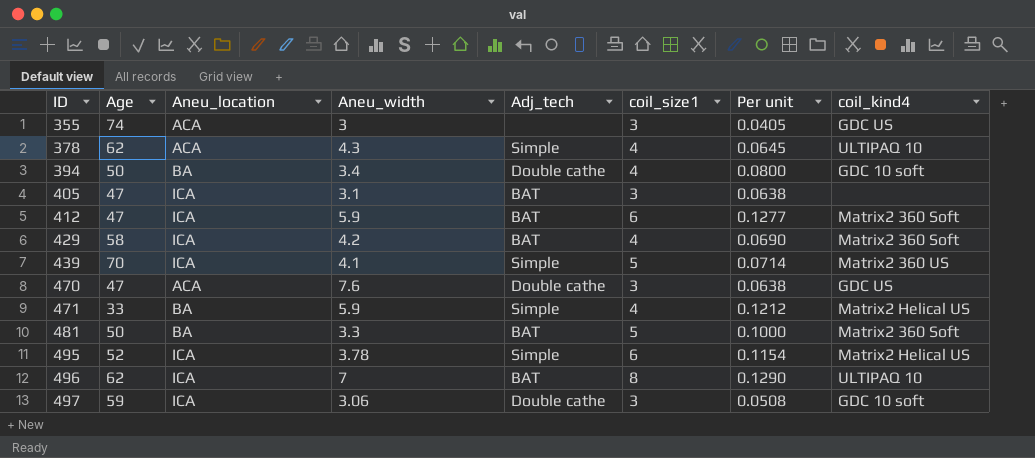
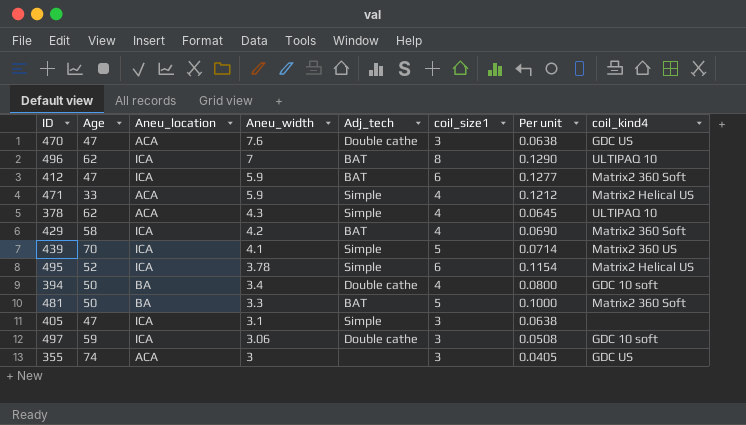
row order: ID ascending -> Aneu_width descending
471 | Aneu_location: BA -> ACA
405 | Adj_tech: BAT -> Simple

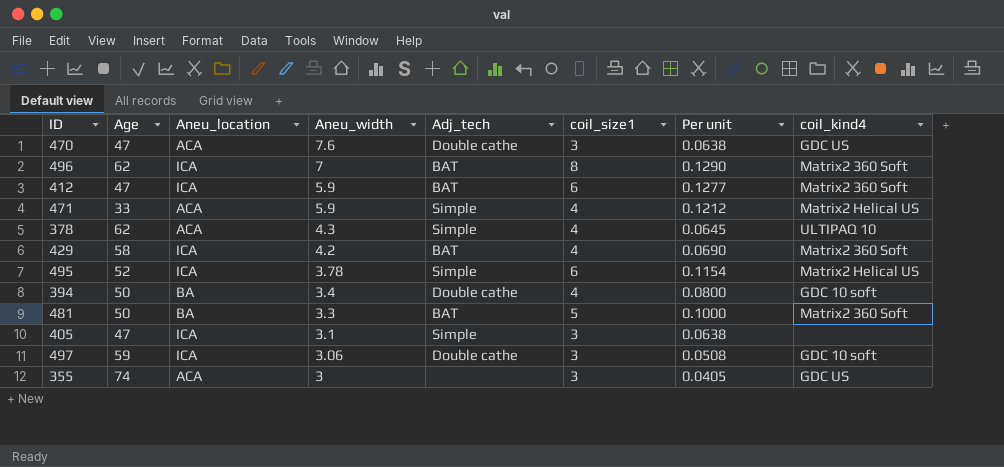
row 439: 70 | ICA | 4.1 | Simple | 5 | 0.0714 | Matrix2 360 US -> none
496 | coil_kind4: ULTIPAQ 10 -> Matrix2 360 Soft

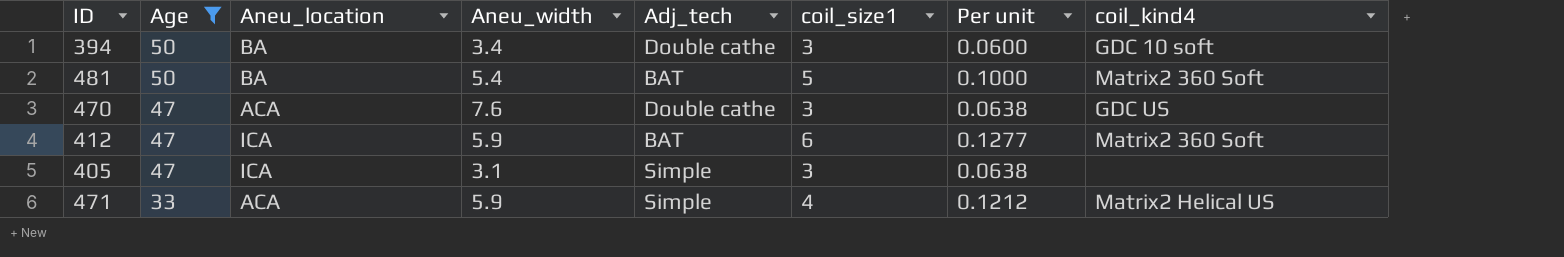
filter: none -> Age <= 50
row order: Aneu_width descending -> Age descending
394 | coil_size1: 4 -> 3
394 | Per unit: 0.0800 -> 0.0600
481 | Aneu_width: 3.3 -> 5.4

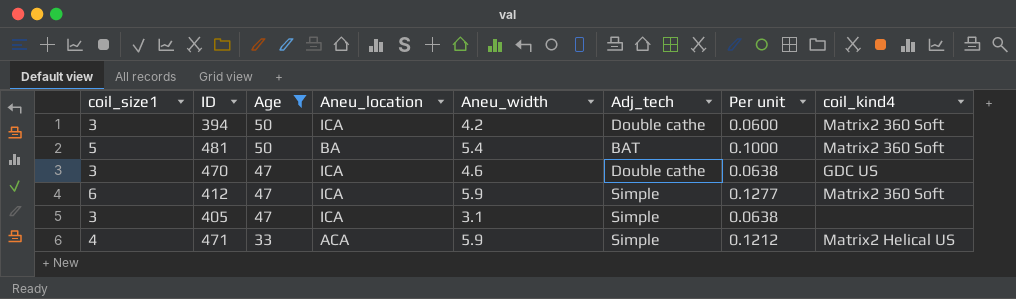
column coil_size1 | position: 6 -> 1
394 | Aneu_location: BA -> ICA
394 | Aneu_width: 3.4 -> 4.2
394 | coil_kind4: GDC 10 soft -> Matrix2 360 Soft
470 | Aneu_location: ACA -> ICA
470 | Aneu_width: 7.6 -> 4.6
412 | Adj_tech: BAT -> Simple

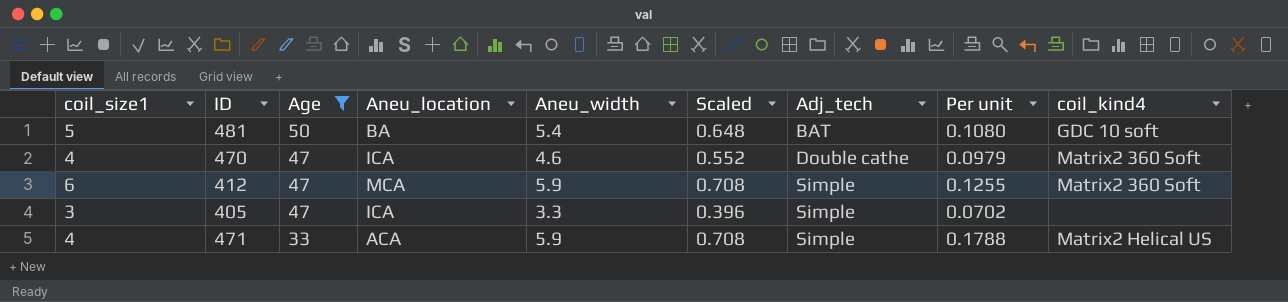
column Scaled | formula: none -> [Aneu_width] * 0.12
column Per unit | formula: [coil_size1] / [Age] -> [Aneu_width] / [Age]
row 394: 3 | 50 | ICA | 4.2 | Double cathe | 0.0600 | Matrix2 360 Soft -> none
481 | coil_kind4: Matrix2 360 Soft -> GDC 10 soft
470 | coil_size1: 3 -> 4
470 | coil_kind4: GDC US -> Matrix2 360 Soft
412 | Aneu_location: ICA -> MCA
405 | Aneu_width: 3.1 -> 3.3

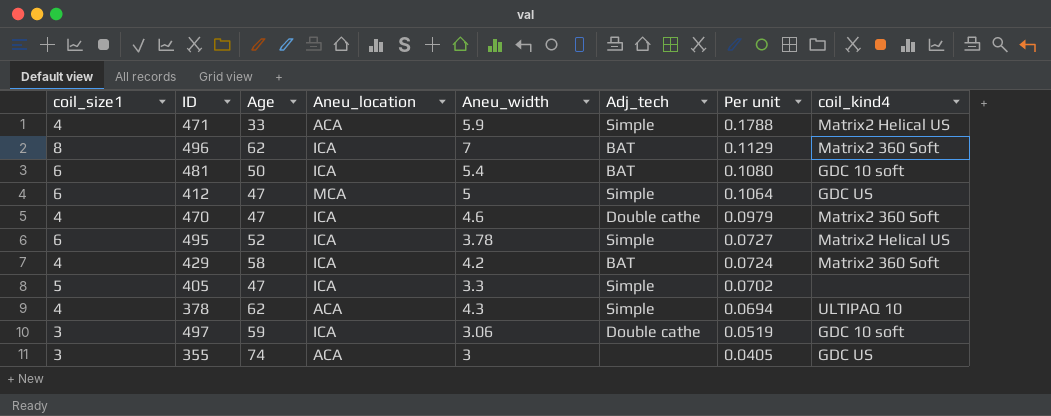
filter: Age <= 50 -> none
row order: Age descending -> Per unit descending
column Scaled | formula: [Aneu_width] * 0.12 -> none
481 | coil_size1: 5 -> 6
481 | Aneu_location: BA -> ICA
412 | Aneu_width: 5.9 -> 5
412 | Per unit: 0.1255 -> 0.1064
412 | coil_kind4: Matrix2 360 Soft -> GDC US
405 | coil_size1: 3 -> 5

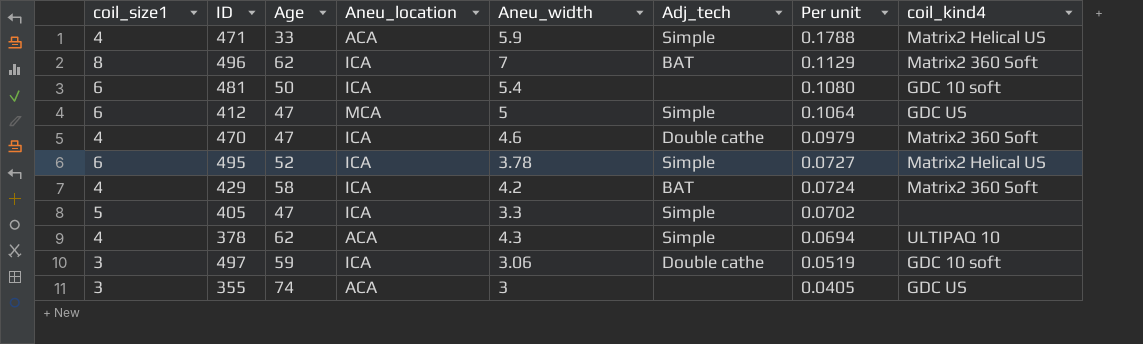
481 | Adj_tech: BAT -> none

